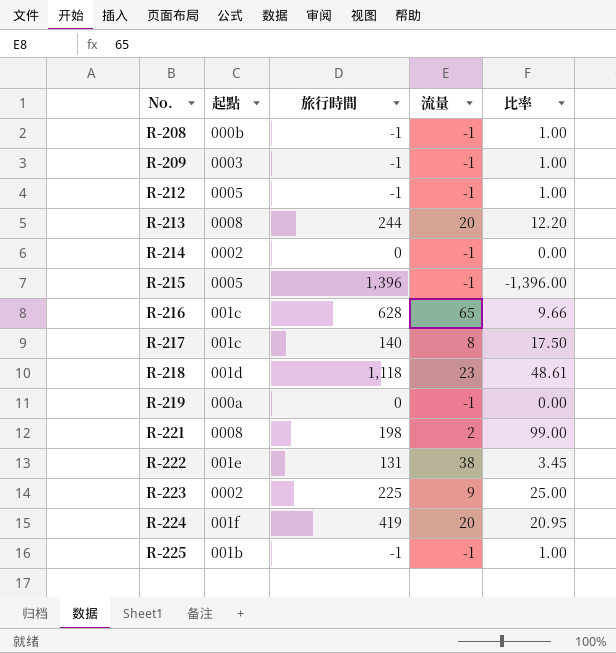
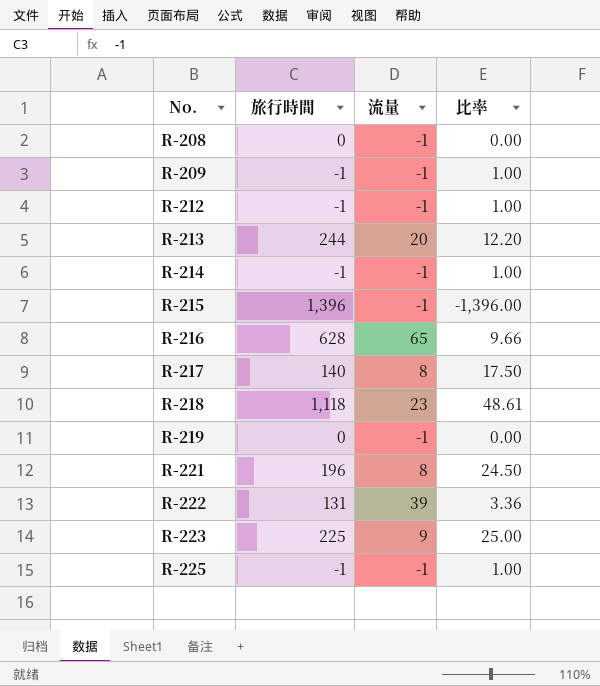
column 起點 | position: 2 -> none
row R-224: 001f | 419 | 20 | 20.95 -> none
R-208 | 旅行時間: -1 -> 0
R-208 | 比率: 1.00 -> 0.00
R-214 | 旅行時間: 0 -> -1
R-214 | 比率: 0.00 -> 1.00
R-221 | 旅行時間: 198 -> 196
R-221 | 流量: 2 -> 8
R-221 | 比率: 99.00 -> 24.50
R-222 | 流量: 38 -> 39
R-222 | 比率: 3.45 -> 3.36

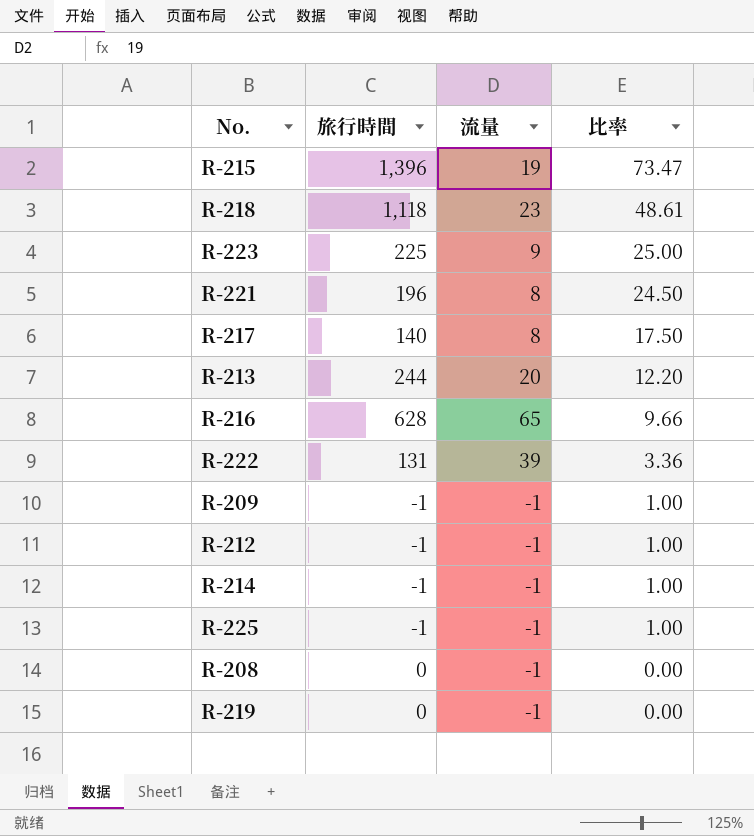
row order: No. ascending -> 比率 descending
R-215 | 流量: -1 -> 19
R-215 | 比率: -1,396.00 -> 73.47

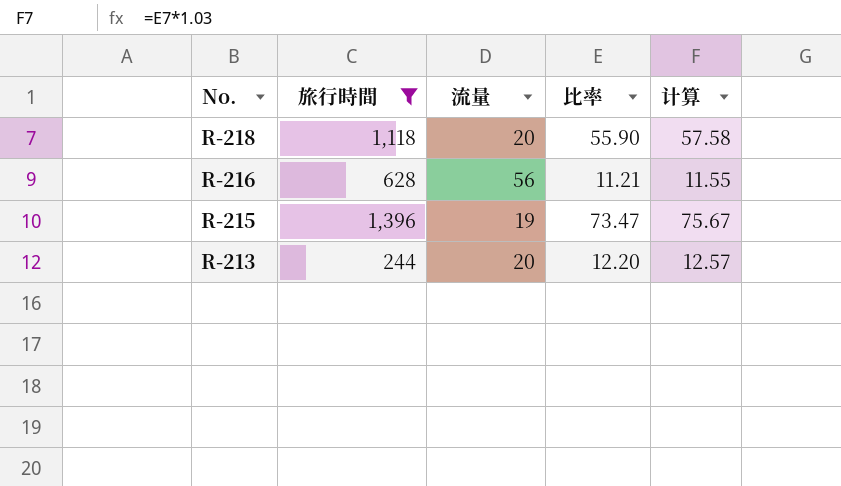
filter: none -> 旅行時間 >= 244
row order: 比率 descending -> No. descending
column 计算 | formula: none -> [比率] * 1.03
R-218 | 流量: 23 -> 20
R-218 | 比率: 48.61 -> 55.90
R-216 | 流量: 65 -> 56
R-216 | 比率: 9.66 -> 11.21

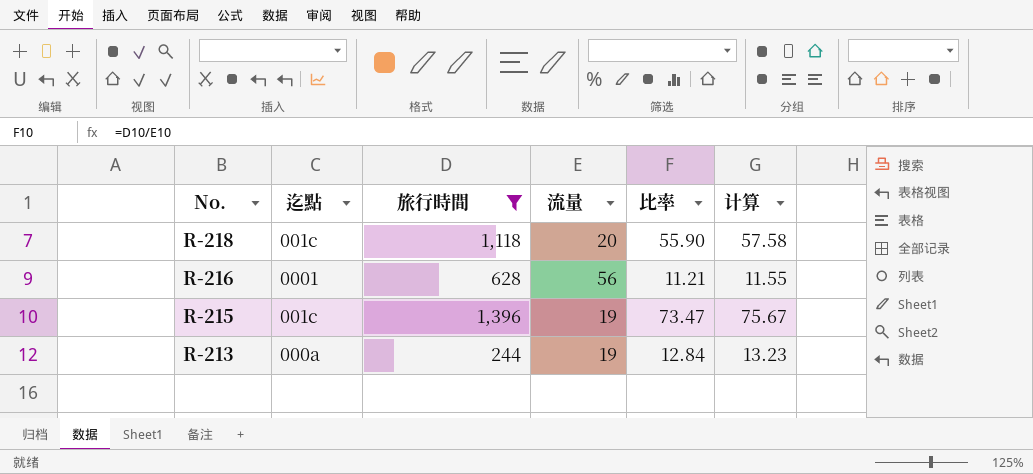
column 迄點 | position: none -> 2
R-213 | 流量: 20 -> 19
R-213 | 比率: 12.20 -> 12.84
R-213 | 计算: 12.57 -> 13.23

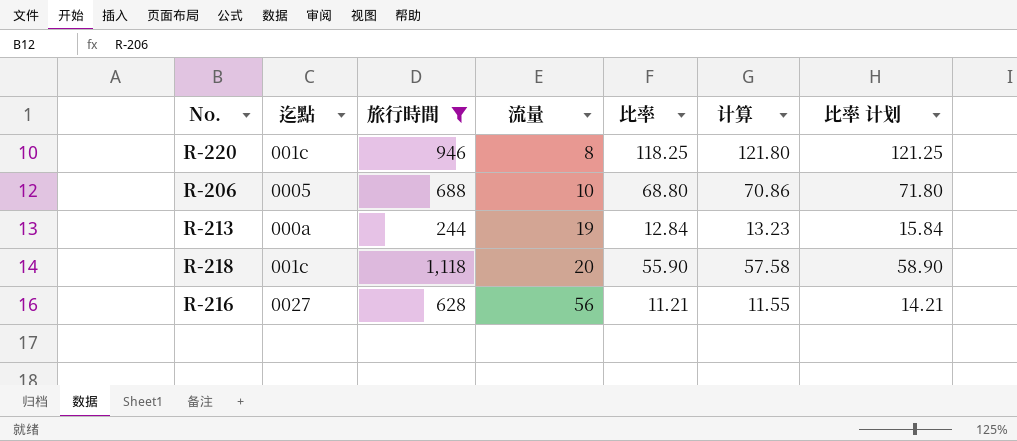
row order: No. descending -> 流量 ascending
column 比率 计划 | formula: none -> [比率] + 3
row R-215: 001c | 1,396 | 19 | 73.47 | 75.67 -> none
row R-220: none -> 001c | 946 | 8 | 118.25 | 121.80 | 121.25
row R-206: none -> 0005 | 688 | 10 | 68.80 | 70.86 | 71.80
R-216 | 迄點: 0001 -> 0027

